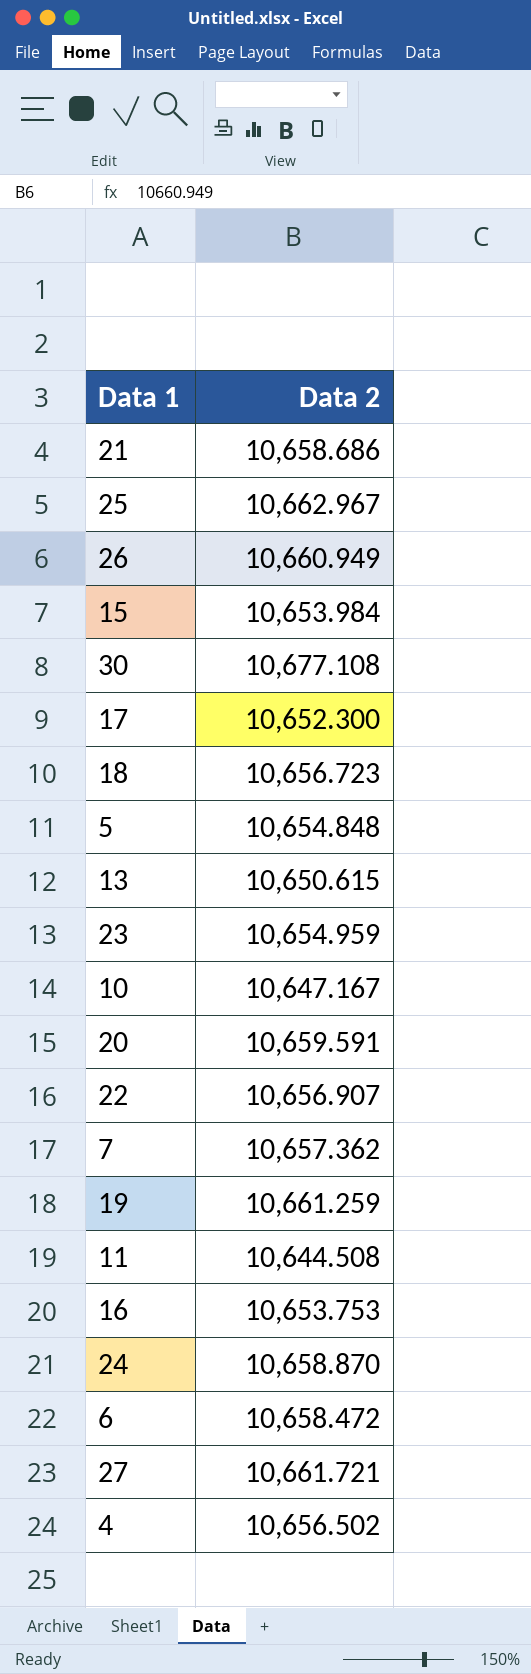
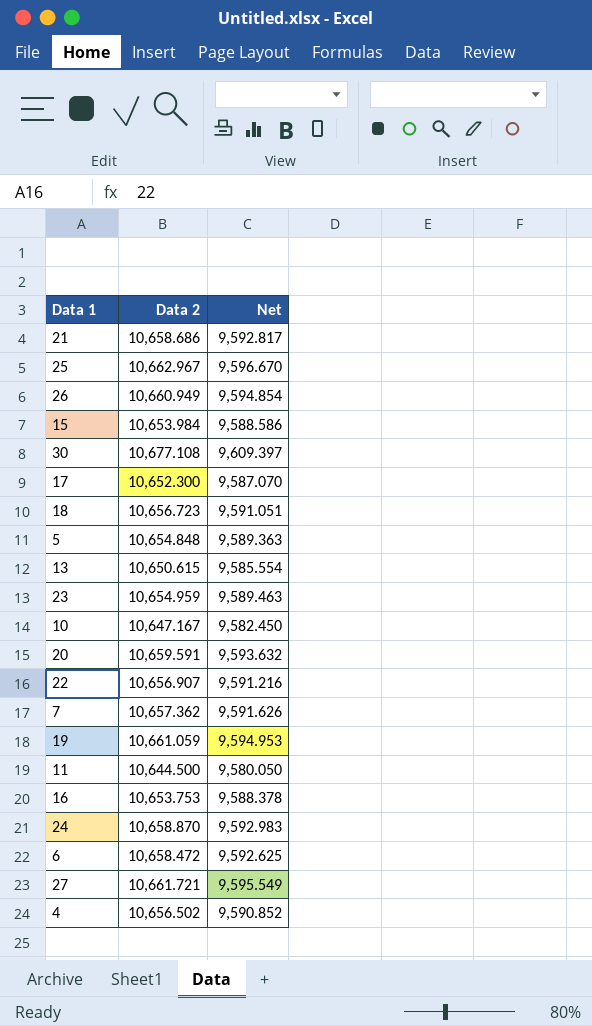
column Net | formula: none -> [Data 2] * 0.9
19 | Data 2: 10,661.259 -> 10,661.059
11 | Data 2: 10,644.508 -> 10,644.500

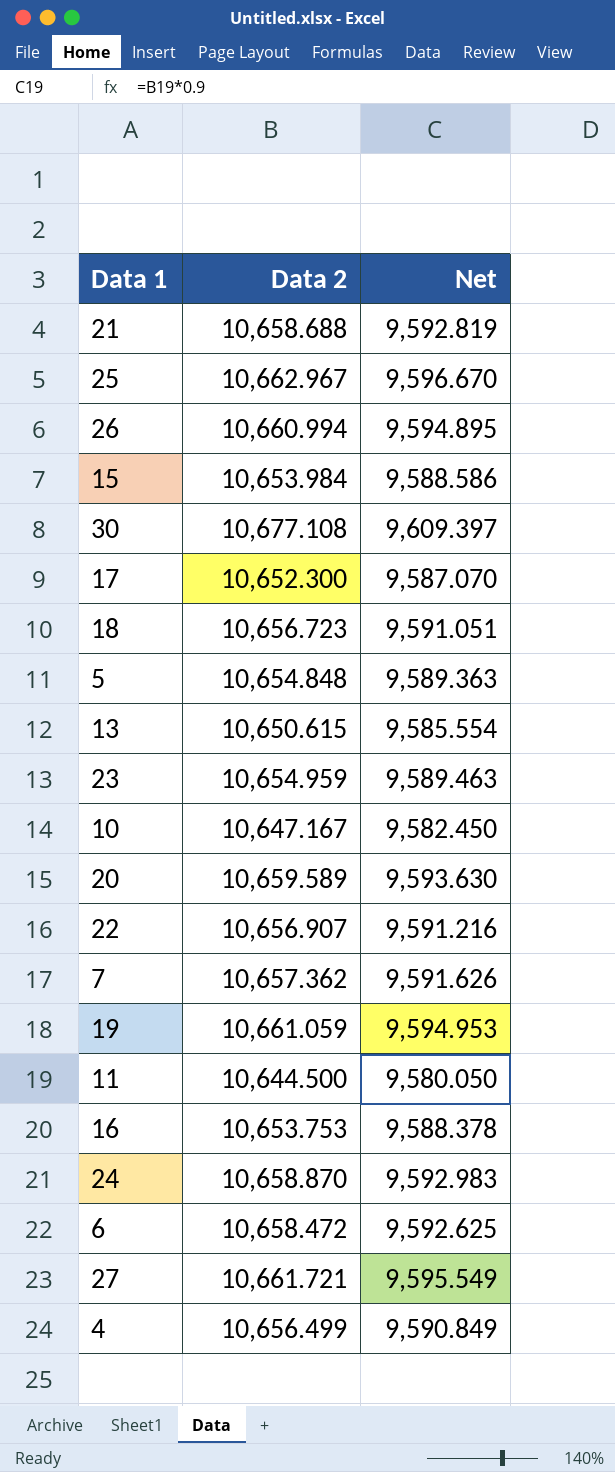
21 | Data 2: 10,658.686 -> 10,658.688
21 | Net: 9,592.817 -> 9,592.819
26 | Data 2: 10,660.949 -> 10,660.994
26 | Net: 9,594.854 -> 9,594.895
20 | Data 2: 10,659.591 -> 10,659.589
20 | Net: 9,593.632 -> 9,593.630
4 | Data 2: 10,656.502 -> 10,656.499
4 | Net: 9,590.852 -> 9,590.849

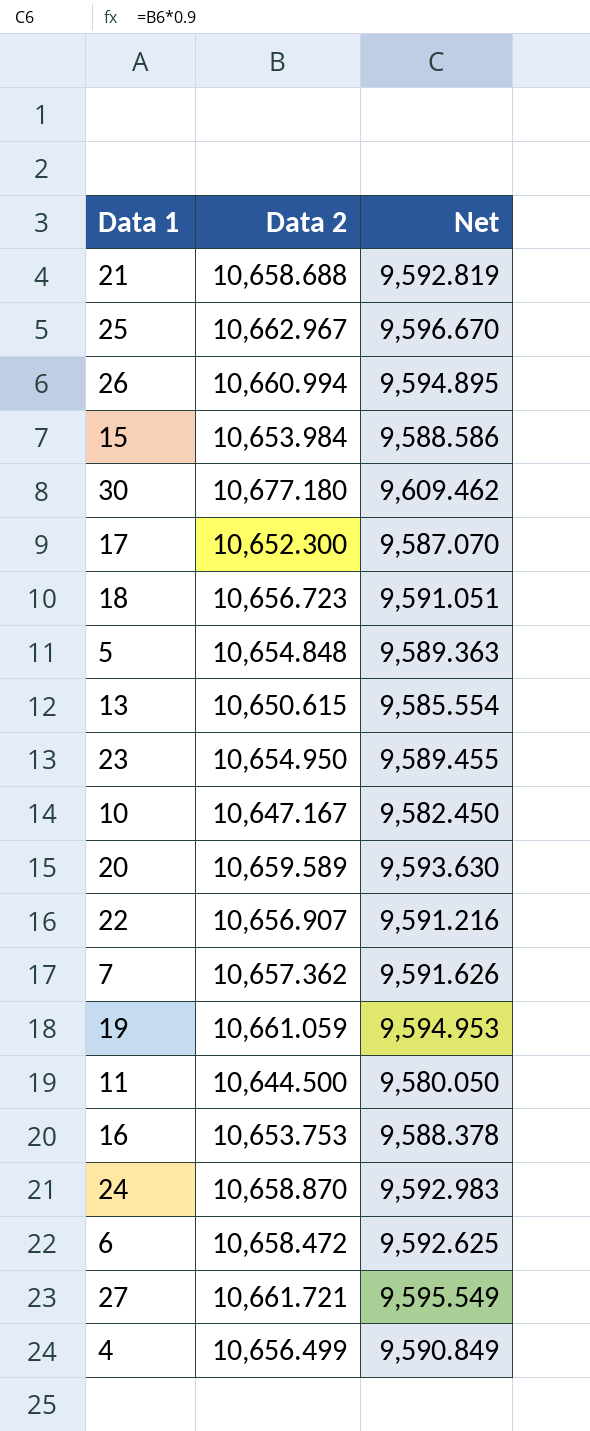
30 | Data 2: 10,677.108 -> 10,677.180
30 | Net: 9,609.397 -> 9,609.462
23 | Data 2: 10,654.959 -> 10,654.950
23 | Net: 9,589.463 -> 9,589.455

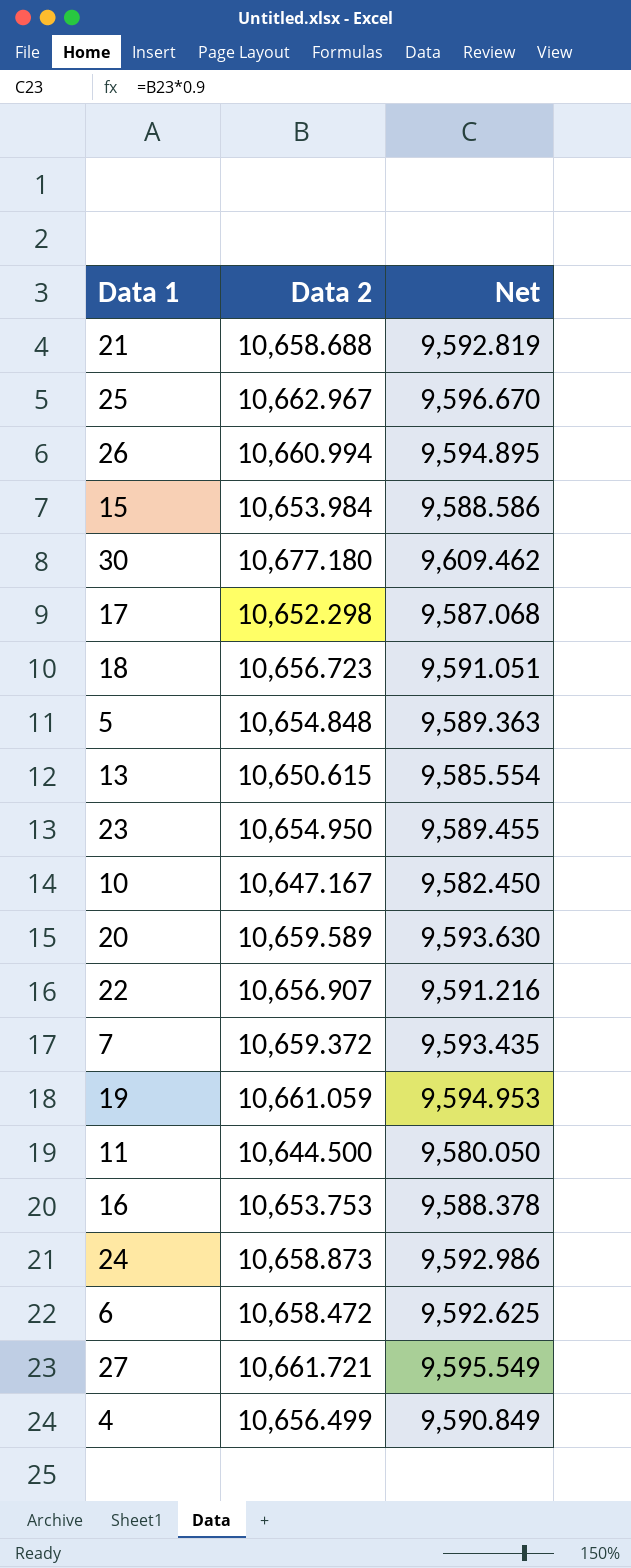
17 | Data 2: 10,652.300 -> 10,652.298
17 | Net: 9,587.070 -> 9,587.068
7 | Data 2: 10,657.362 -> 10,659.372
7 | Net: 9,591.626 -> 9,593.435
24 | Data 2: 10,658.870 -> 10,658.873
24 | Net: 9,592.983 -> 9,592.986

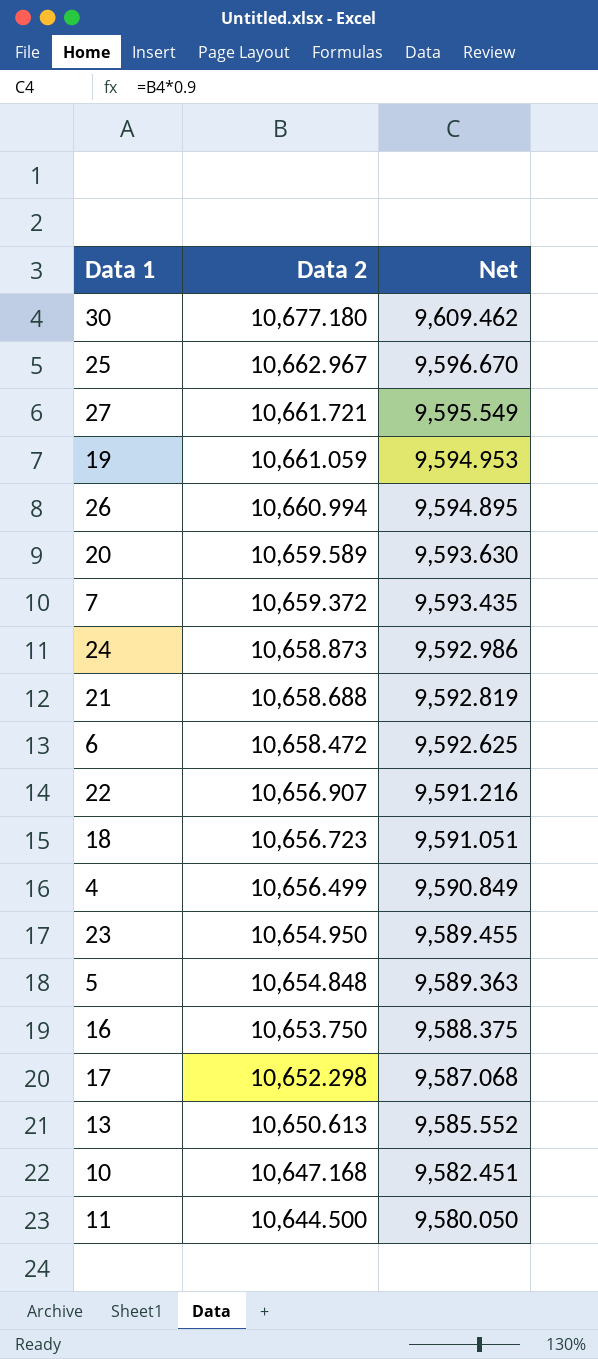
row order: none -> Data 2 descending
row 15: 10,653.984 | 9,588.586 -> none
16 | Data 2: 10,653.753 -> 10,653.750
16 | Net: 9,588.378 -> 9,588.375
13 | Data 2: 10,650.615 -> 10,650.613
13 | Net: 9,585.554 -> 9,585.552
10 | Data 2: 10,647.167 -> 10,647.168
10 | Net: 9,582.450 -> 9,582.451

